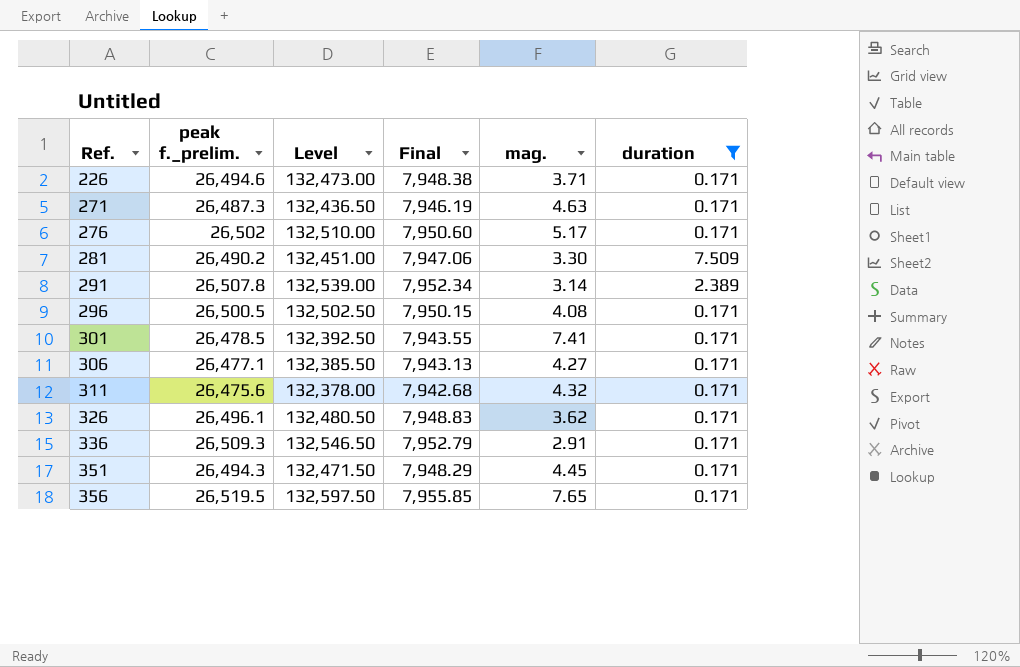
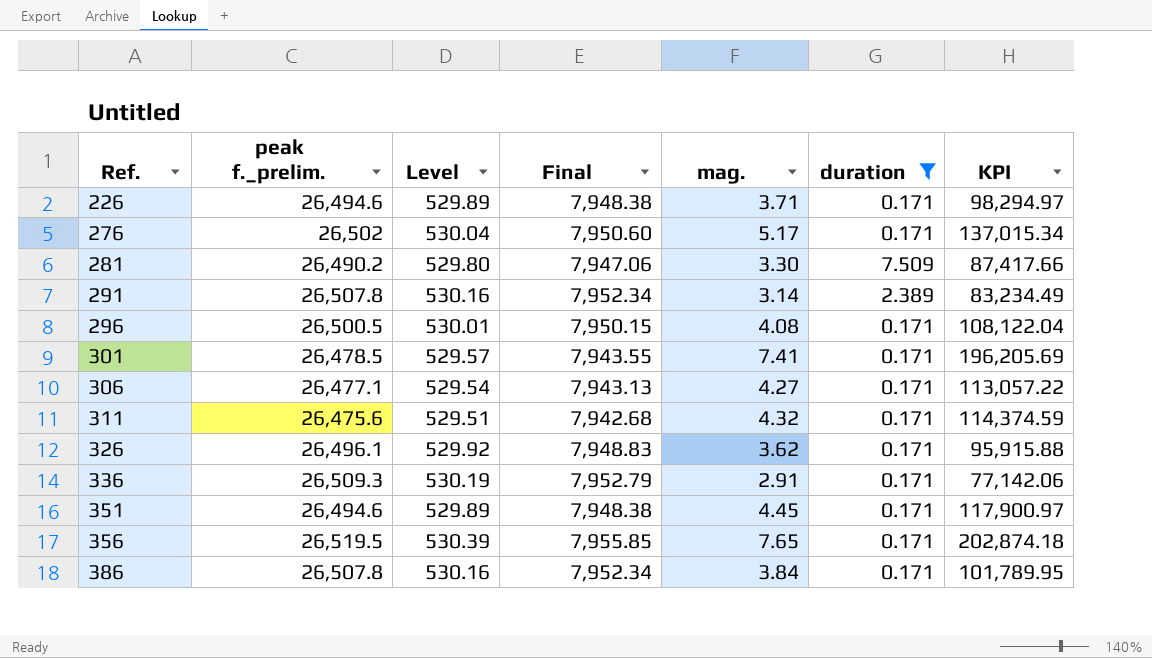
column Level | formula: [peak f._prelim.] * 5 -> [peak f._prelim.] * 0.02
column KPI | formula: none -> [peak f._prelim.] * [mag.]
row 271: 26,487.3 | 132,436.50 | 7,946.19 | 4.63 | 0.171 -> none
351 | peak f._prelim.: 26,494.3 -> 26,494.6
351 | Final: 7,948.29 -> 7,948.38
row 386: none -> 26,507.8 | 530.16 | 7,952.34 | 3.84 | 0.171 | 101,789.95

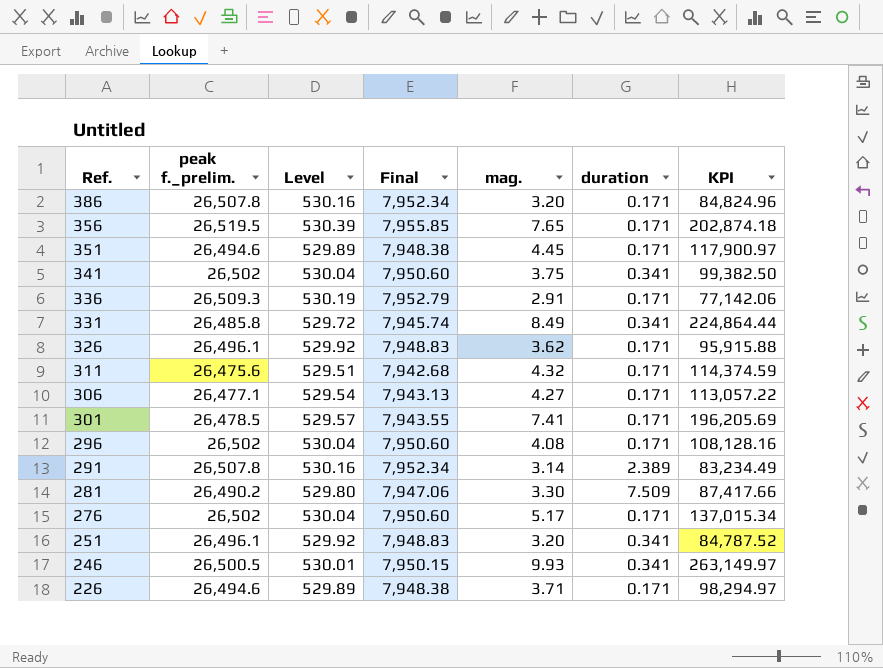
filter: duration != 0.341 -> none
row order: Ref. ascending -> Ref. descending
386 | mag.: 3.84 -> 3.20
386 | KPI: 101,789.95 -> 84,824.96
296 | peak f._prelim.: 26,500.5 -> 26,502
296 | Level: 530.01 -> 530.04
296 | Final: 7,950.15 -> 7,950.60
296 | KPI: 108,122.04 -> 108,128.16

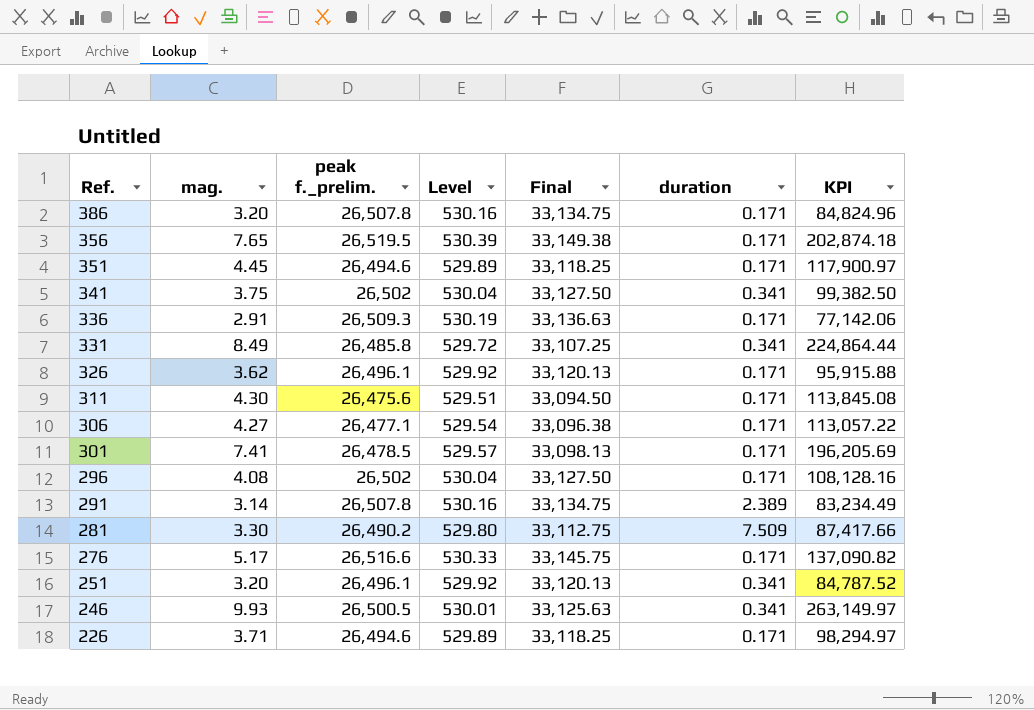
column mag. | position: 5 -> 2
column Final | formula: [peak f._prelim.] * 0.3 -> [peak f._prelim.] * 1.25
311 | mag.: 4.32 -> 4.30
311 | KPI: 114,374.59 -> 113,845.08
276 | peak f._prelim.: 26,502 -> 26,516.6
276 | Level: 530.04 -> 530.33
276 | KPI: 137,015.34 -> 137,090.82

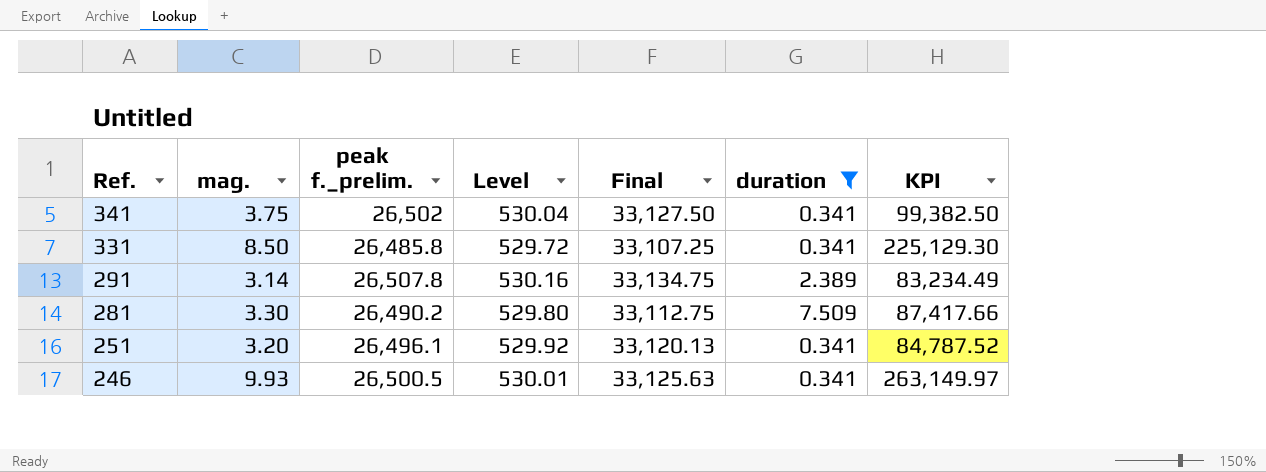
filter: none -> duration != 0.171
331 | mag.: 8.49 -> 8.50
331 | KPI: 224,864.44 -> 225,129.30

